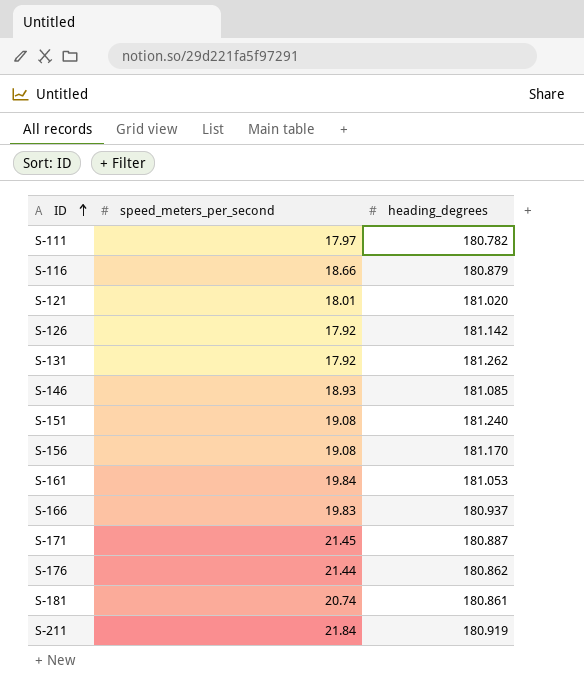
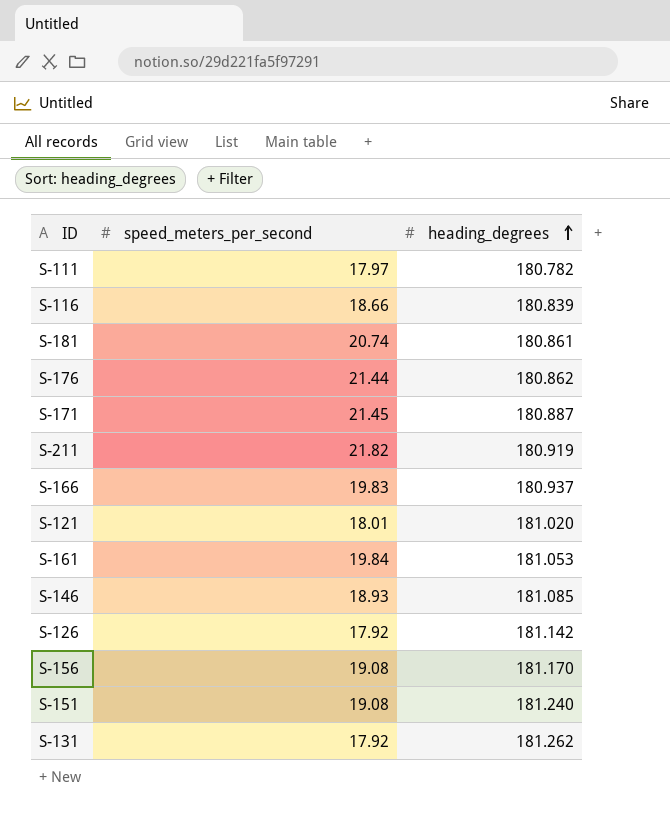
row order: ID ascending -> heading_degrees ascending
S-116 | heading_degrees: 180.879 -> 180.839
S-211 | speed_meters_per_second: 21.84 -> 21.82

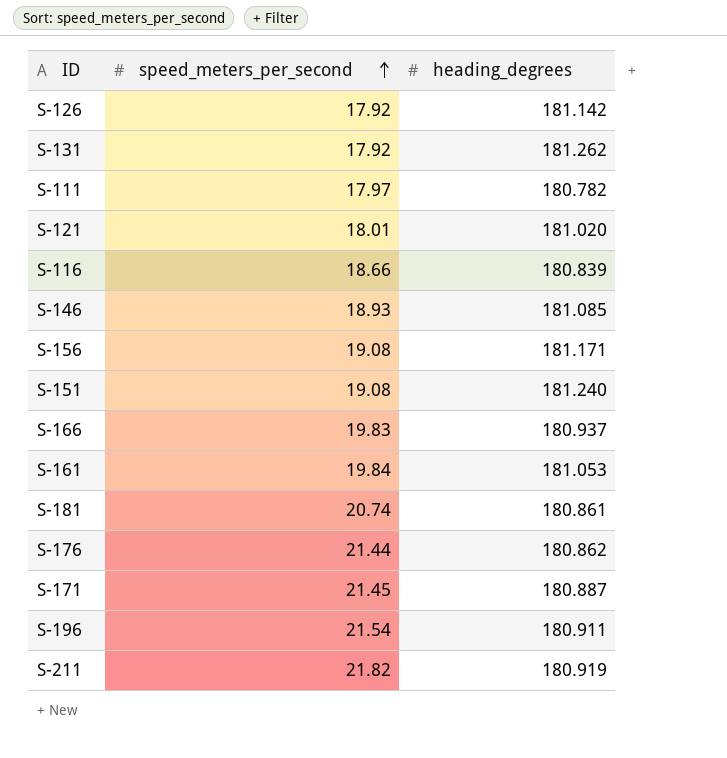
row order: heading_degrees ascending -> speed_meters_per_second ascending
S-156 | heading_degrees: 181.170 -> 181.171
row S-196: none -> 21.54 | 180.911

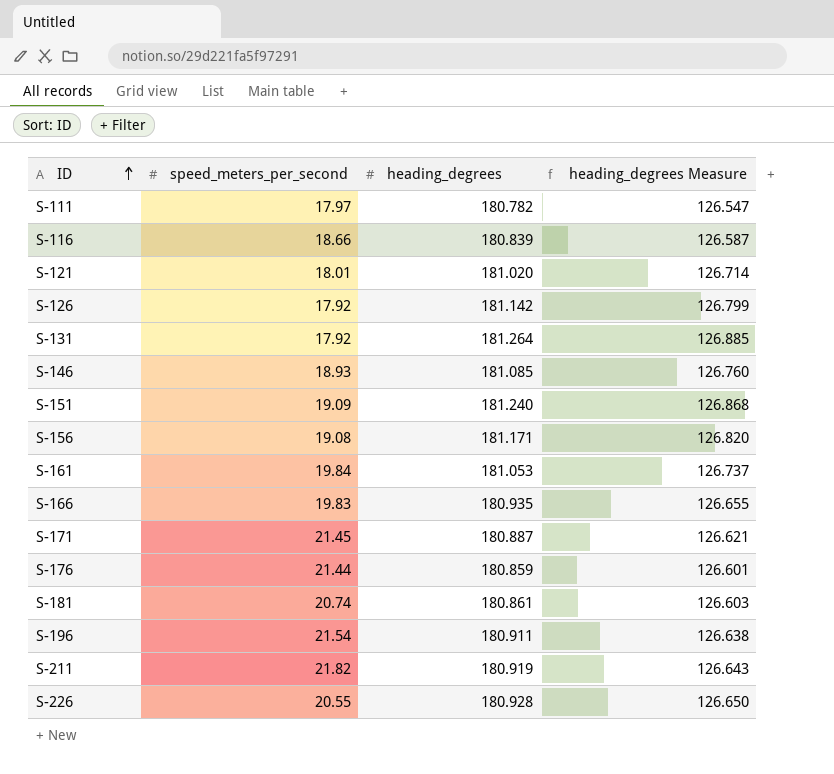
row order: speed_meters_per_second ascending -> ID ascending
column heading_degrees Measure | formula: none -> [heading_degrees] * 0.7
S-131 | heading_degrees: 181.262 -> 181.264
S-151 | speed_meters_per_second: 19.08 -> 19.09
S-166 | heading_degrees: 180.937 -> 180.935
S-176 | heading_degrees: 180.862 -> 180.859
row S-226: none -> 20.55 | 180.928 | 126.650

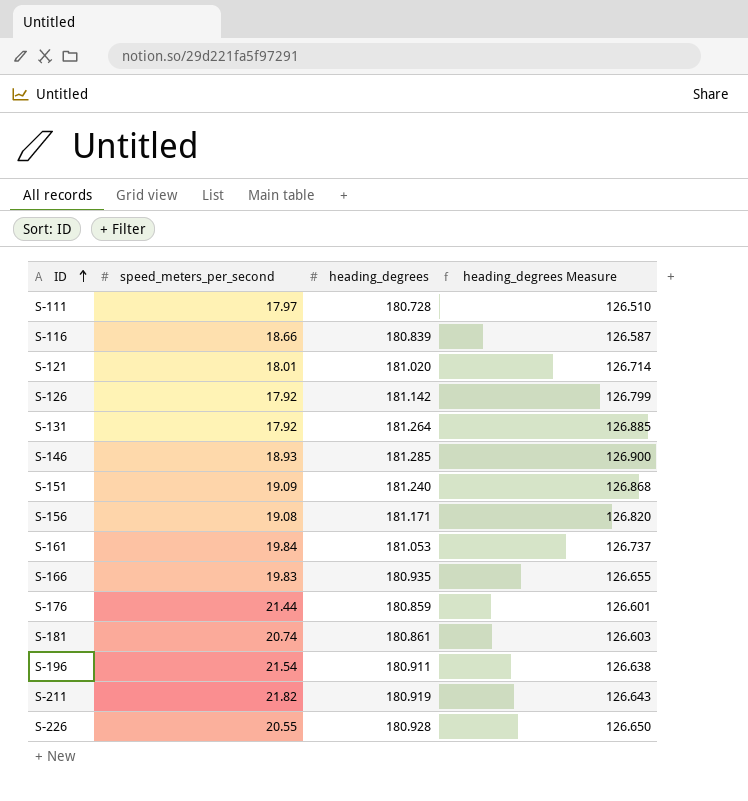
row S-171: 21.45 | 180.887 | 126.621 -> none
S-111 | heading_degrees: 180.782 -> 180.728
S-111 | heading_degrees Measure: 126.547 -> 126.510
S-146 | heading_degrees: 181.085 -> 181.285
S-146 | heading_degrees Measure: 126.760 -> 126.900

